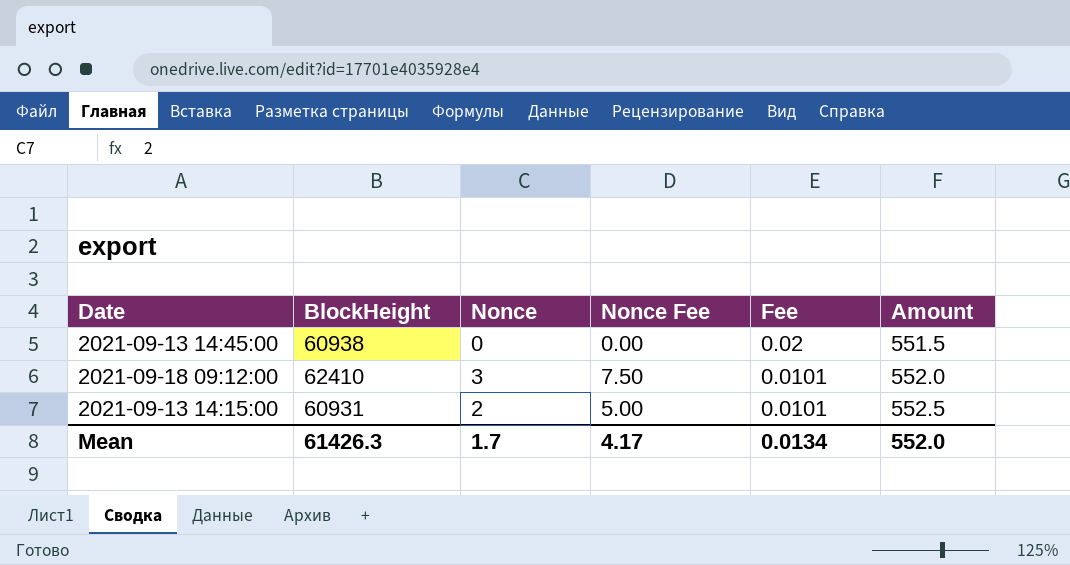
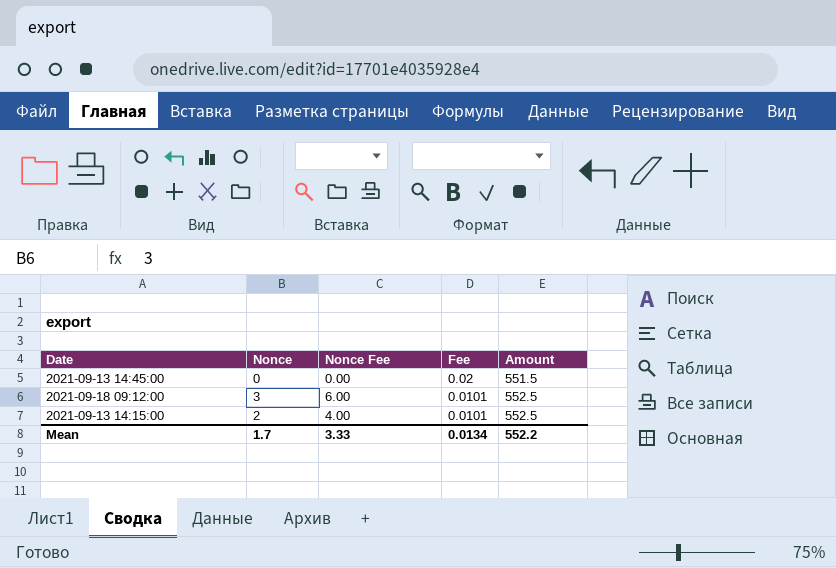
column BlockHeight | position: 2 -> none
column Nonce Fee | formula: [Nonce] * 2.5 -> [Nonce] * 2
2021-09-18 09:12:00 | Amount: 552.0 -> 552.5
Mean | Nonce Fee: 4.17 -> 3.33
Mean | Amount: 552.0 -> 552.2

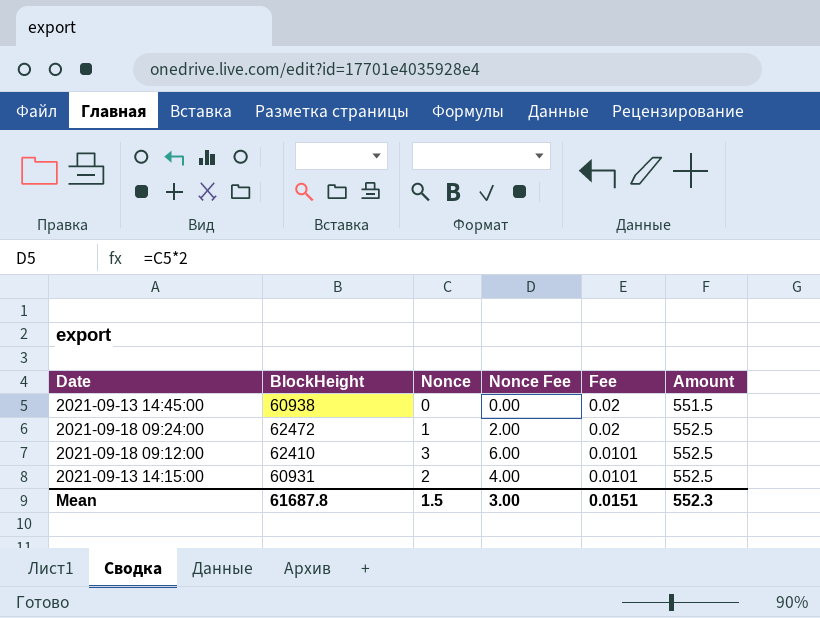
column BlockHeight | position: none -> 2
row 2021-09-18 09:24:00: none -> 62472 | 1 | 2.00 | 0.02 | 552.5
Mean | Nonce: 1.7 -> 1.5
Mean | Nonce Fee: 3.33 -> 3.00
Mean | Fee: 0.0134 -> 0.0151
Mean | Amount: 552.2 -> 552.3

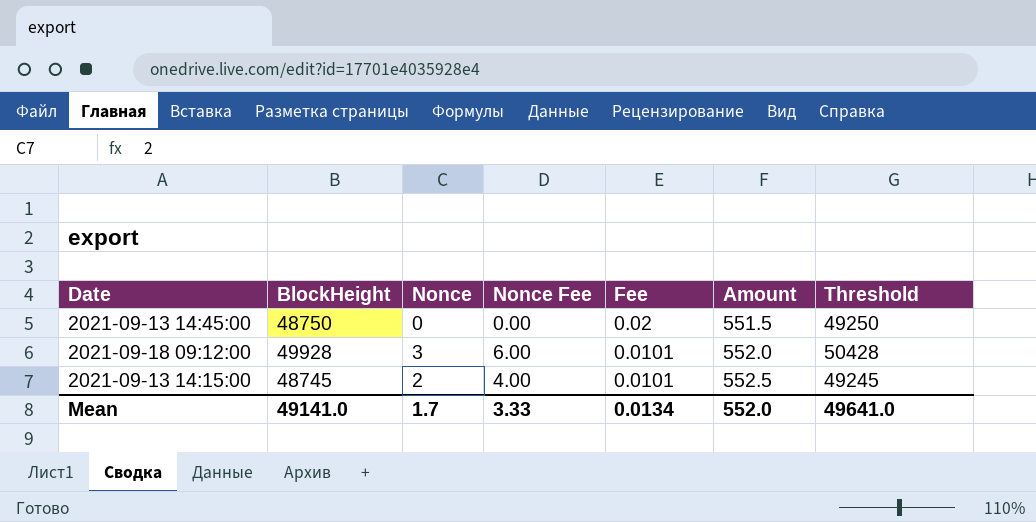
column Threshold | formula: none -> [BlockHeight] + 500
row 2021-09-18 09:24:00: 62472 | 1 | 2.00 | 0.02 | 552.5 -> none
2021-09-13 14:45:00 | BlockHeight: 60938 -> 48750
2021-09-18 09:12:00 | BlockHeight: 62410 -> 49928
2021-09-18 09:12:00 | Amount: 552.5 -> 552.0
2021-09-13 14:15:00 | BlockHeight: 60931 -> 48745
Mean | BlockHeight: 61687.8 -> 49141.0
Mean | Nonce: 1.5 -> 1.7
Mean | Nonce Fee: 3.00 -> 3.33
Mean | Fee: 0.0151 -> 0.0134
Mean | Amount: 552.3 -> 552.0

